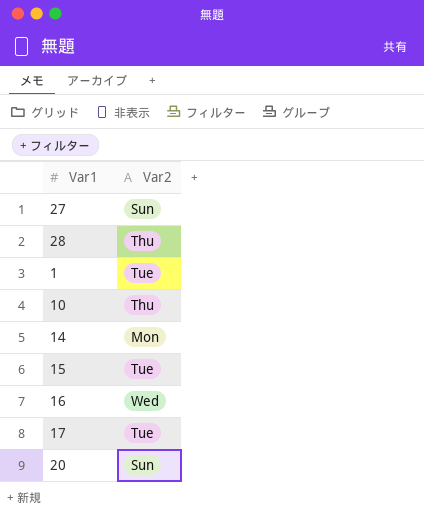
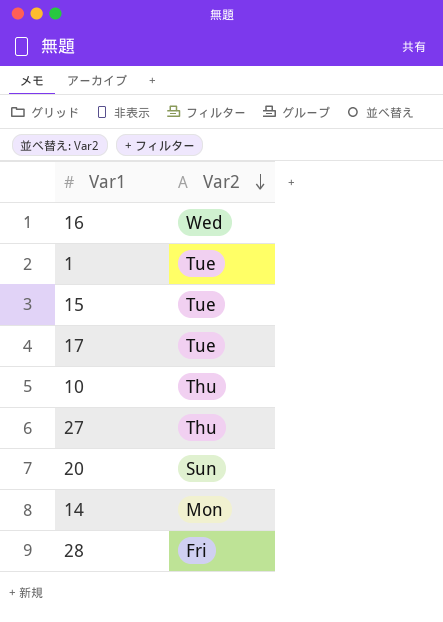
row order: none -> Var2 descending
27 | Var2: Sun -> Thu
28 | Var2: Thu -> Fri

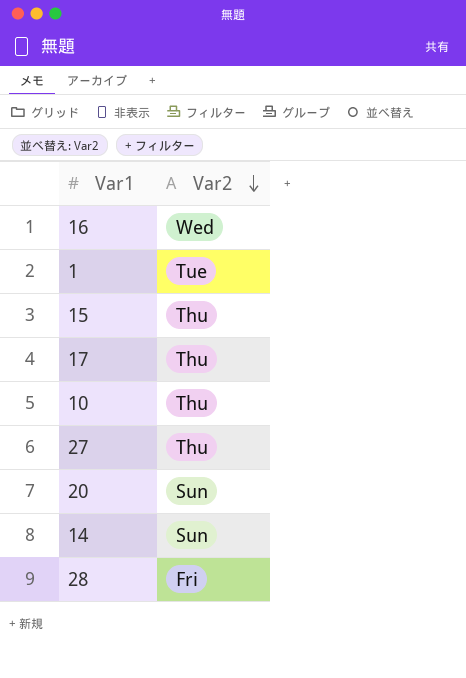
15 | Var2: Tue -> Thu
17 | Var2: Tue -> Thu
14 | Var2: Mon -> Sun

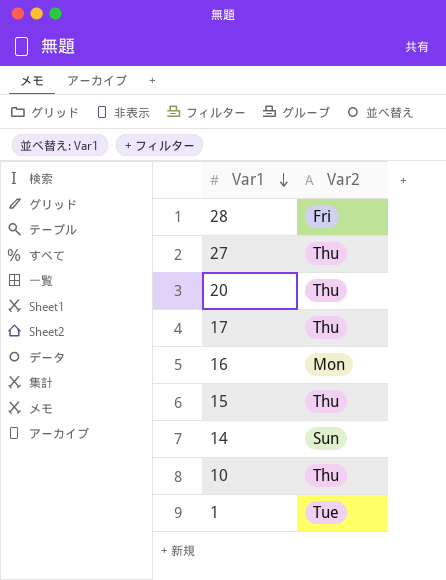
row order: Var2 descending -> Var1 descending
20 | Var2: Sun -> Thu
16 | Var2: Wed -> Mon

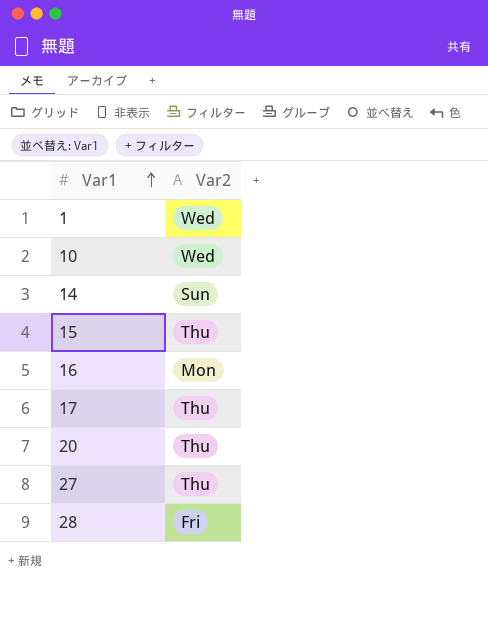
row order: Var1 descending -> Var1 ascending
1 | Var2: Tue -> Wed
10 | Var2: Thu -> Wed

